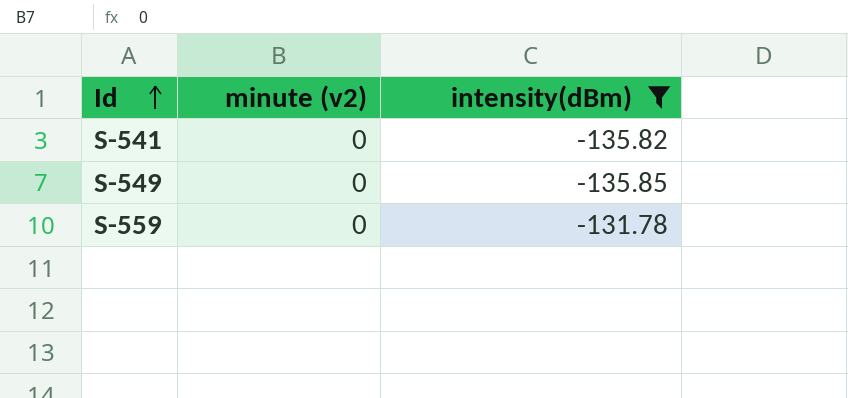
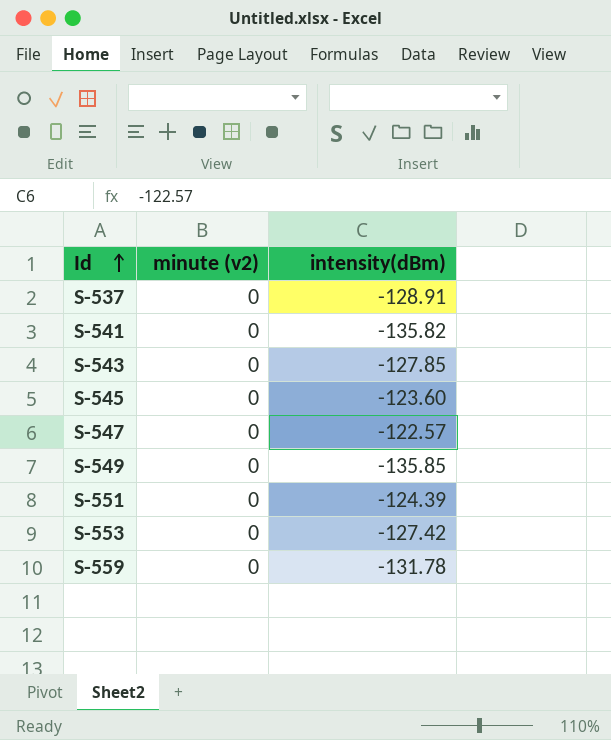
filter: intensity(dBm) <= -131.78 -> none

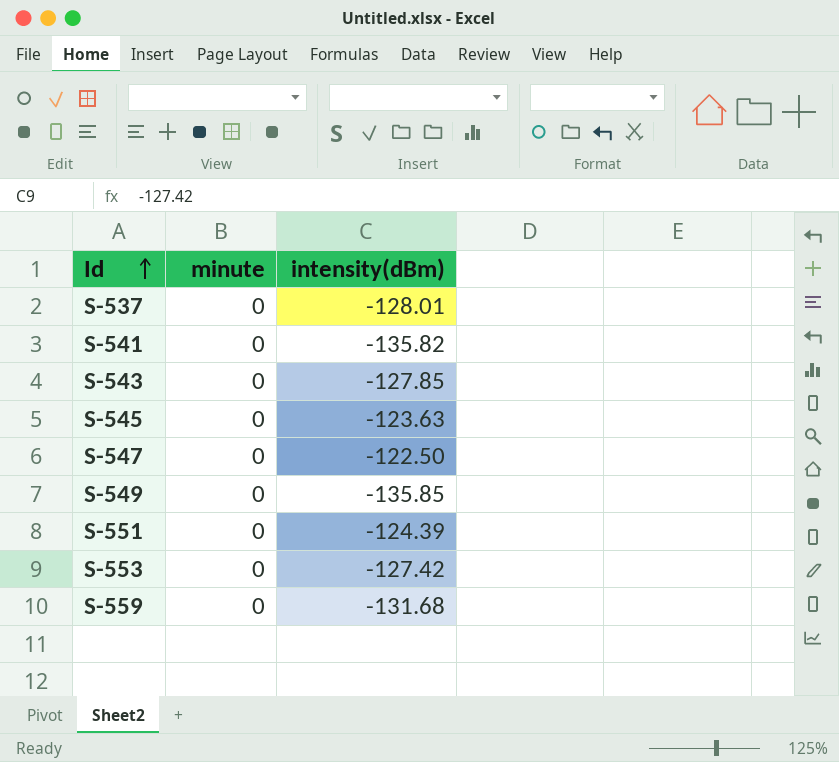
column name: minute (v2) -> minute
S-537 | intensity(dBm): -128.91 -> -128.01
S-545 | intensity(dBm): -123.60 -> -123.63
S-547 | intensity(dBm): -122.57 -> -122.50
S-559 | intensity(dBm): -131.78 -> -131.68

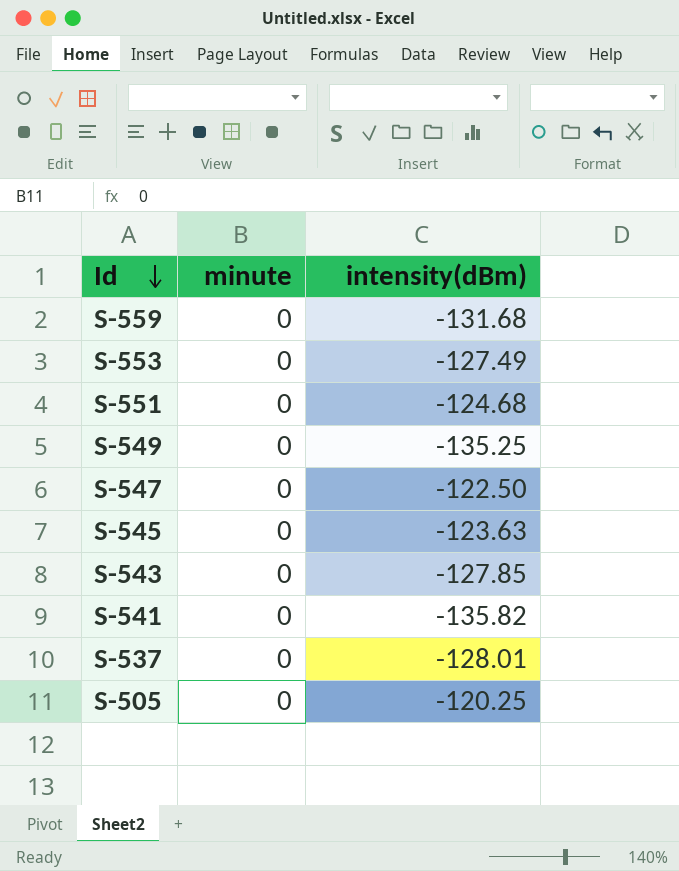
row order: Id ascending -> Id descending
S-553 | intensity(dBm): -127.42 -> -127.49
S-551 | intensity(dBm): -124.39 -> -124.68
S-549 | intensity(dBm): -135.85 -> -135.25
row S-505: none -> 0 | -120.25

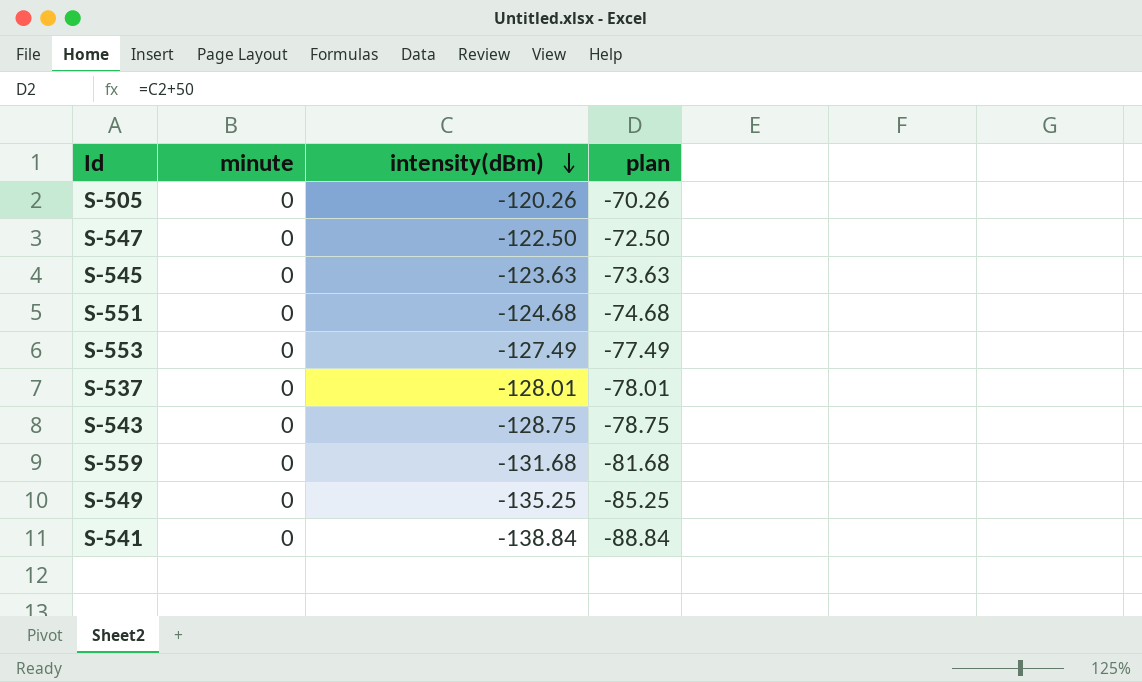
row order: Id descending -> intensity(dBm) descending
column plan | formula: none -> [intensity(dBm)] + 50
S-505 | intensity(dBm): -120.25 -> -120.26
S-543 | intensity(dBm): -127.85 -> -128.75
S-541 | intensity(dBm): -135.82 -> -138.84

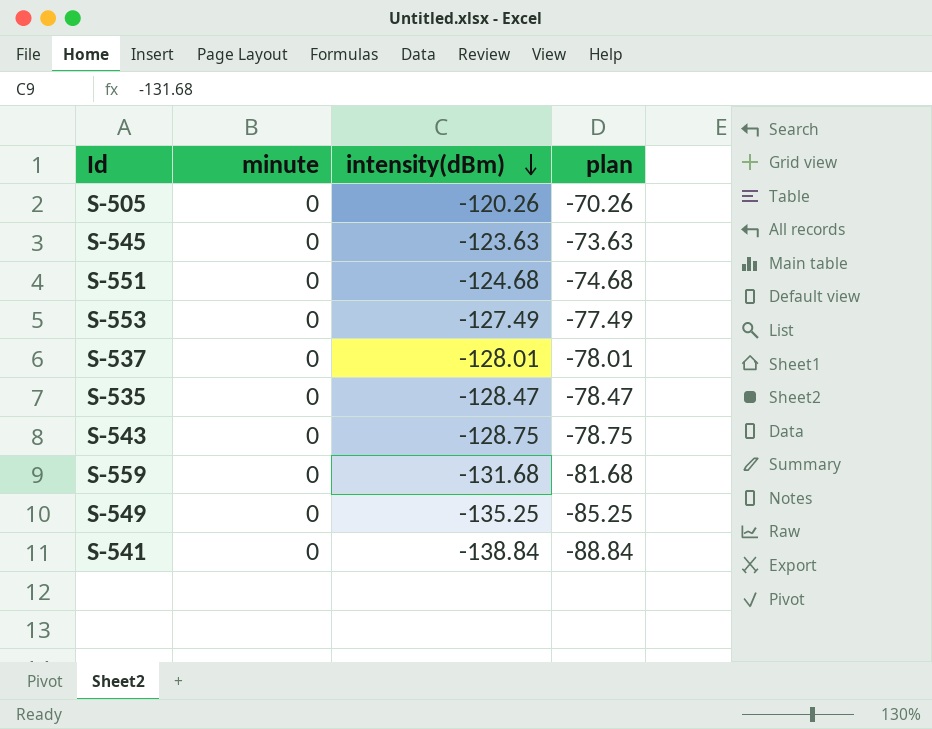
row S-547: 0 | -122.50 | -72.50 -> none
row S-535: none -> 0 | -128.47 | -78.47

